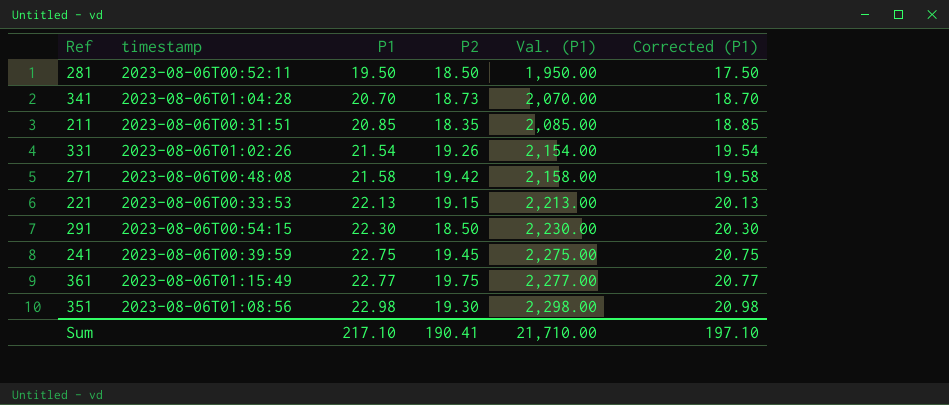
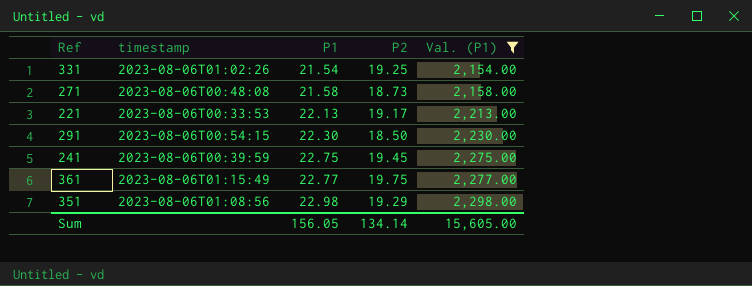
filter: none -> Val. (P1) >= 2,154.00
column Corrected (P1) | formula: [P1] - 2 -> none
331 | P2: 19.26 -> 19.25
271 | P2: 19.42 -> 18.73
221 | P2: 19.15 -> 19.17
351 | P2: 19.30 -> 19.29
Sum | P1: 217.10 -> 156.05
Sum | P2: 190.41 -> 134.14
Sum | Val. (P1): 21,710.00 -> 15,605.00

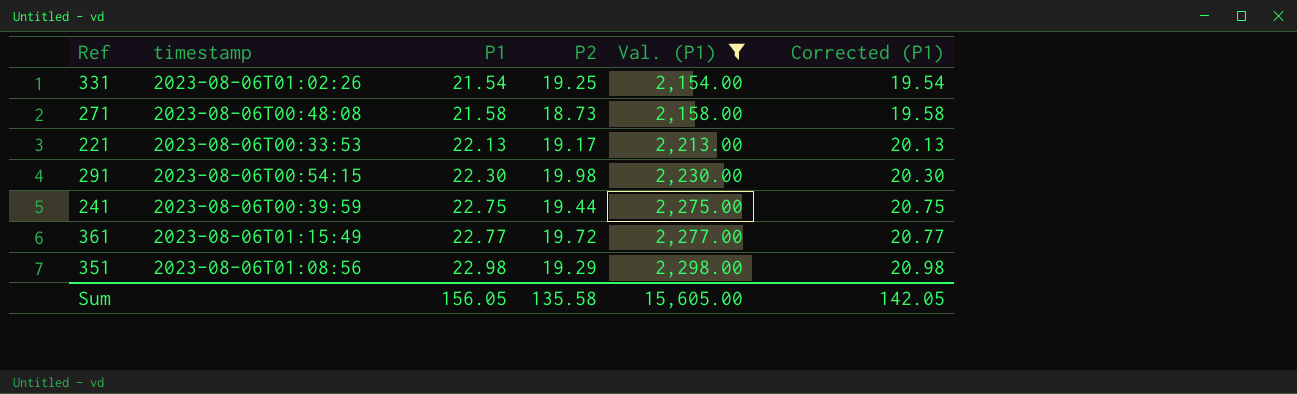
column Corrected (P1) | formula: none -> [P1] - 2
291 | P2: 18.50 -> 19.98
241 | P2: 19.45 -> 19.44
361 | P2: 19.75 -> 19.72
Sum | P2: 134.14 -> 135.58

